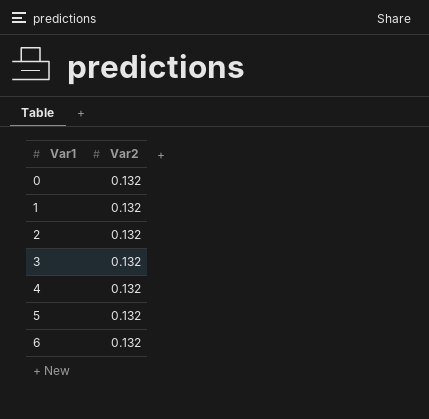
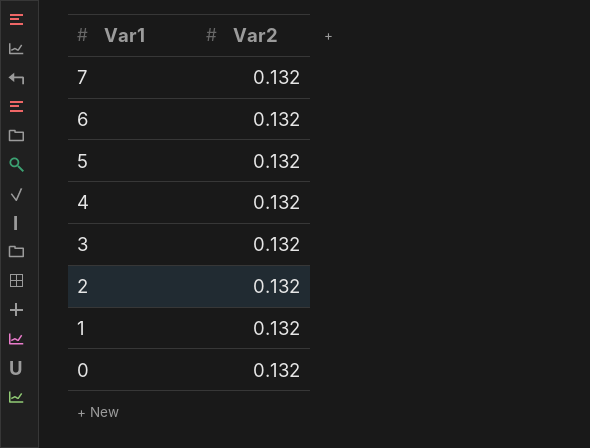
row order: Var1 ascending -> Var1 descending
row 7: none -> 0.132

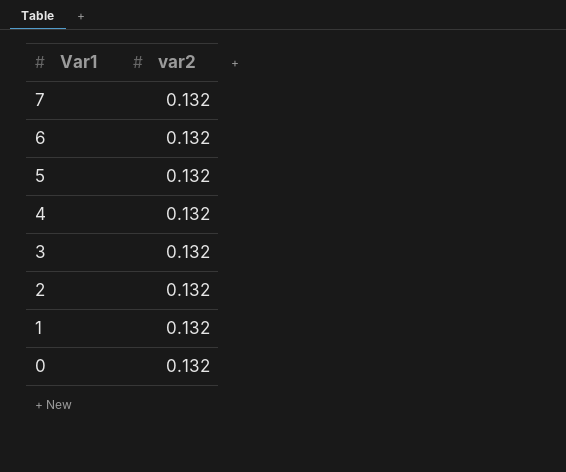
column name: Var2 -> var2

